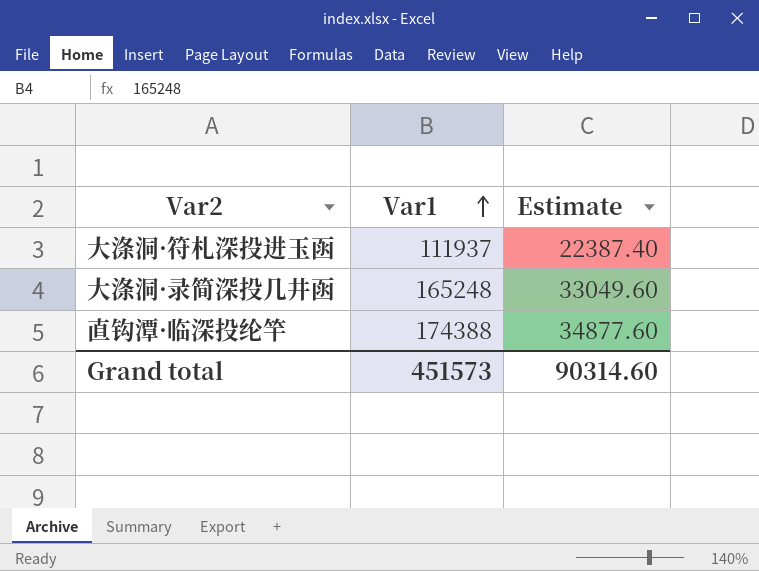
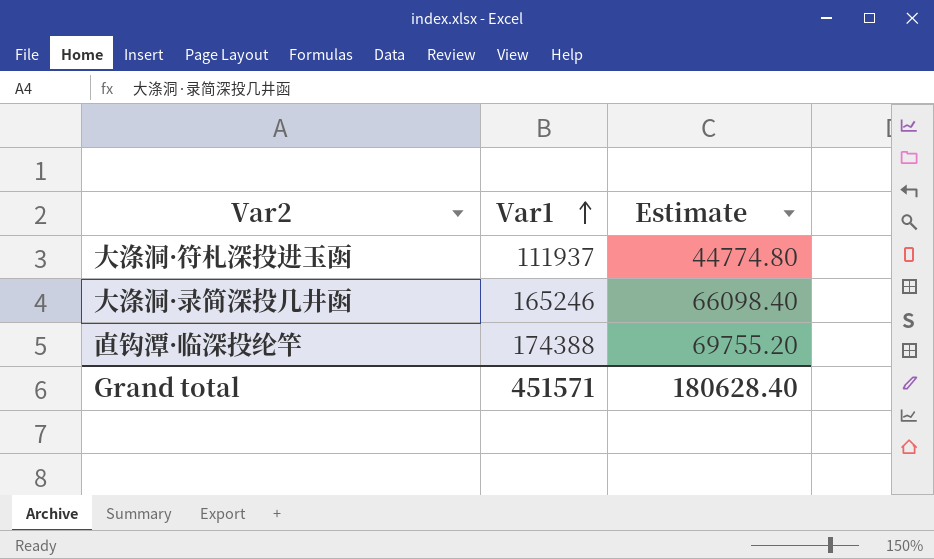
column Estimate | formula: [Var1] * 0.2 -> [Var1] * 0.4
大涤洞·录简深投几井函 | Var1: 165248 -> 165246
Grand total | Var1: 451573 -> 451571
Grand total | Estimate: 90314.60 -> 180628.40

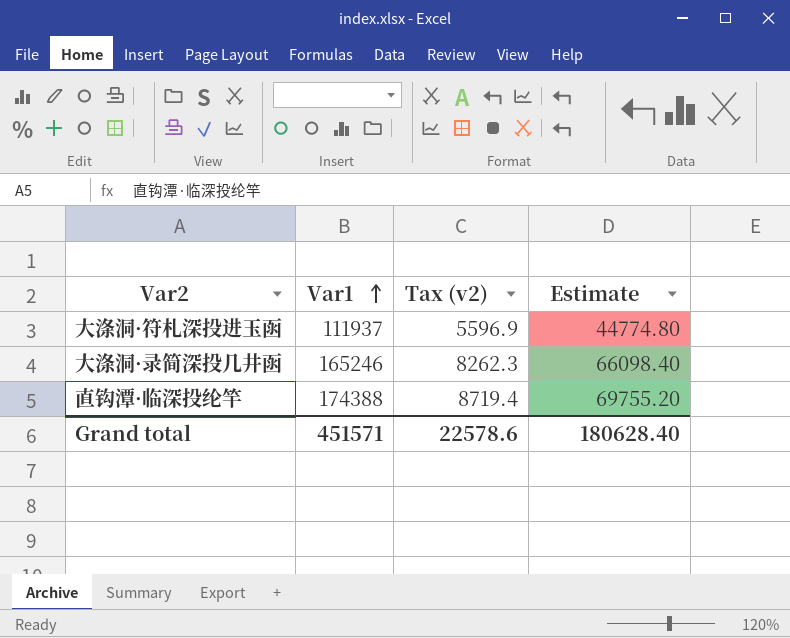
column Tax (v2) | formula: none -> [Var1] * 0.05

